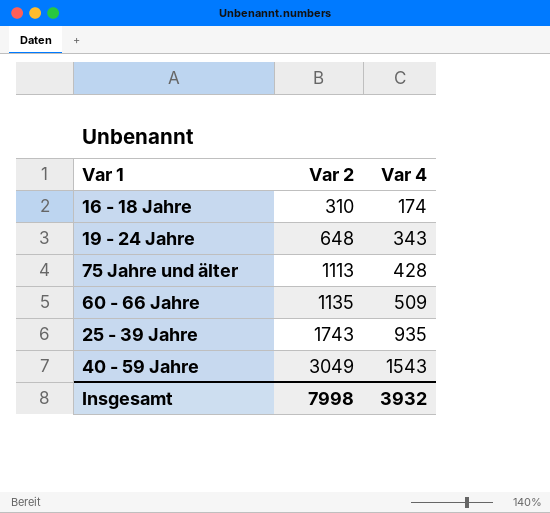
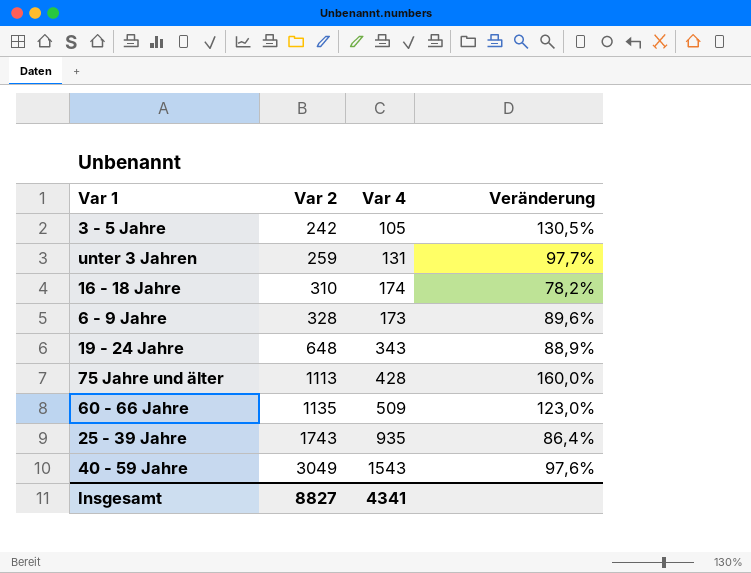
column Veränderung | formula: none -> ([Var 2] - [Var 4]) / [Var 4]
row 3 - 5 Jahre: none -> 242 | 105 | 130,5%
row unter 3 Jahren: none -> 259 | 131 | 97,7%
row 6 - 9 Jahre: none -> 328 | 173 | 89,6%
Insgesamt | Var 2: 7998 -> 8827
Insgesamt | Var 4: 3932 -> 4341

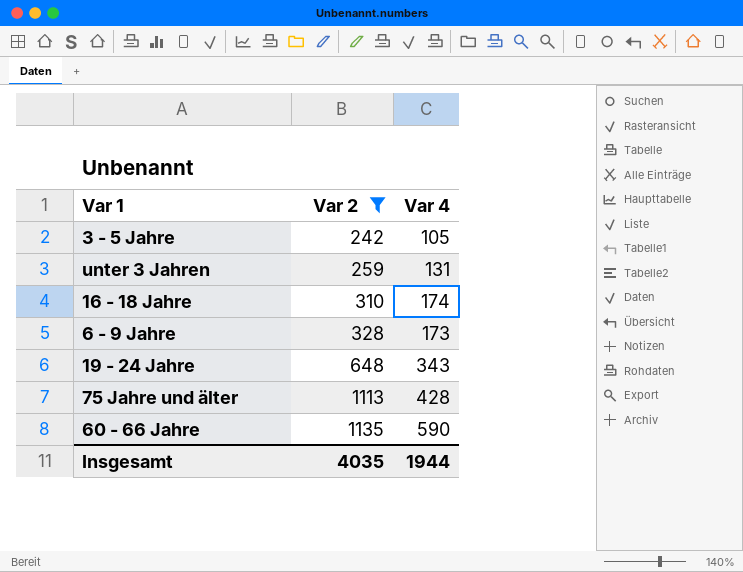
filter: none -> Var 2 <= 1135
column Veränderung | formula: ([Var 2] - [Var 4]) / [Var 4] -> none
60 - 66 Jahre | Var 4: 509 -> 590
Insgesamt | Var 2: 8827 -> 4035
Insgesamt | Var 4: 4341 -> 1944

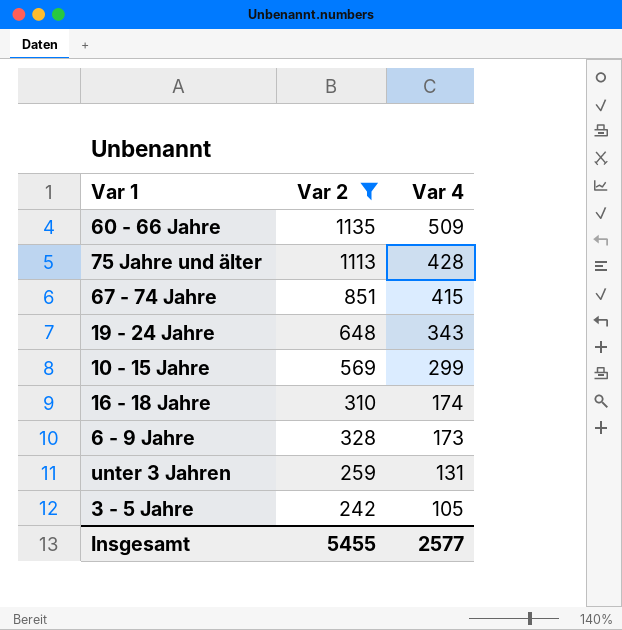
row order: Var 2 ascending -> Var 4 descending
60 - 66 Jahre | Var 4: 590 -> 509
row 67 - 74 Jahre: none -> 851 | 415
row 10 - 15 Jahre: none -> 569 | 299
Insgesamt | Var 2: 4035 -> 5455
Insgesamt | Var 4: 1944 -> 2577

